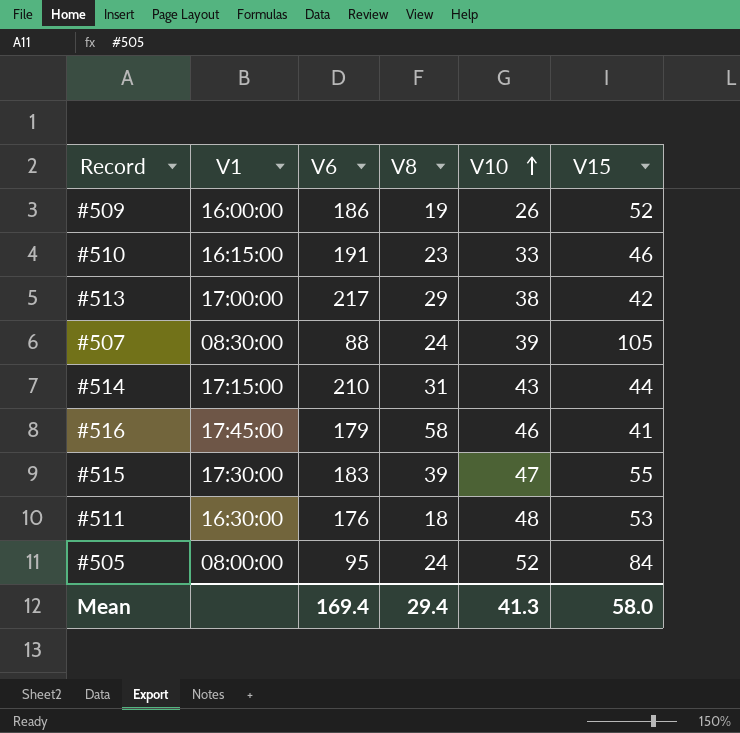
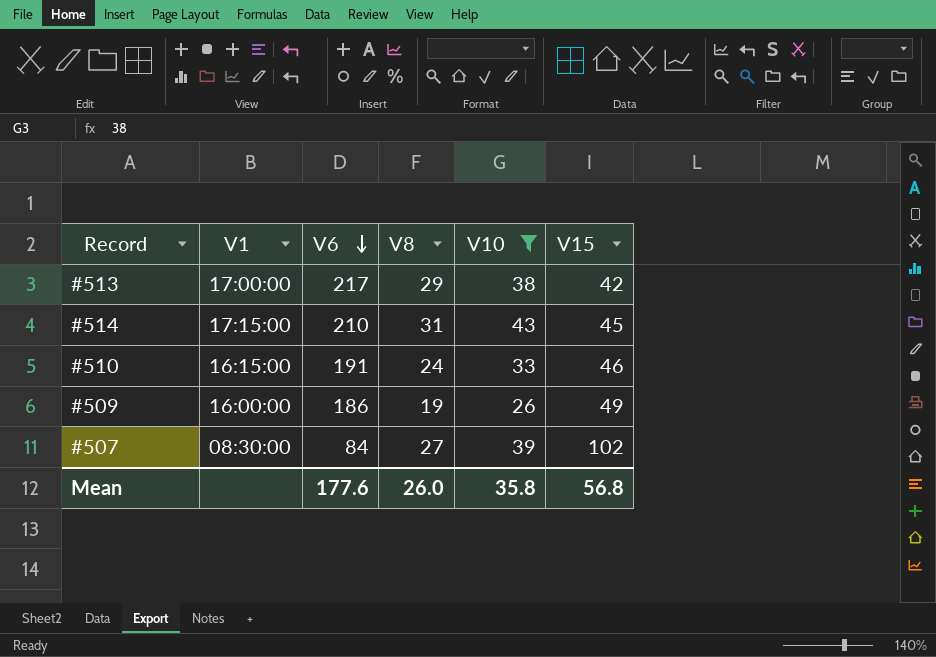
filter: none -> V10 <= 43
row order: V10 ascending -> V6 descending
#514 | V15: 44 -> 45
#510 | V8: 23 -> 24
#509 | V15: 52 -> 49
#507 | V6: 88 -> 84
#507 | V8: 24 -> 27
#507 | V15: 105 -> 102
Mean | V6: 169.4 -> 177.6
Mean | V8: 29.4 -> 26.0
Mean | V10: 41.3 -> 35.8
Mean | V15: 58.0 -> 56.8

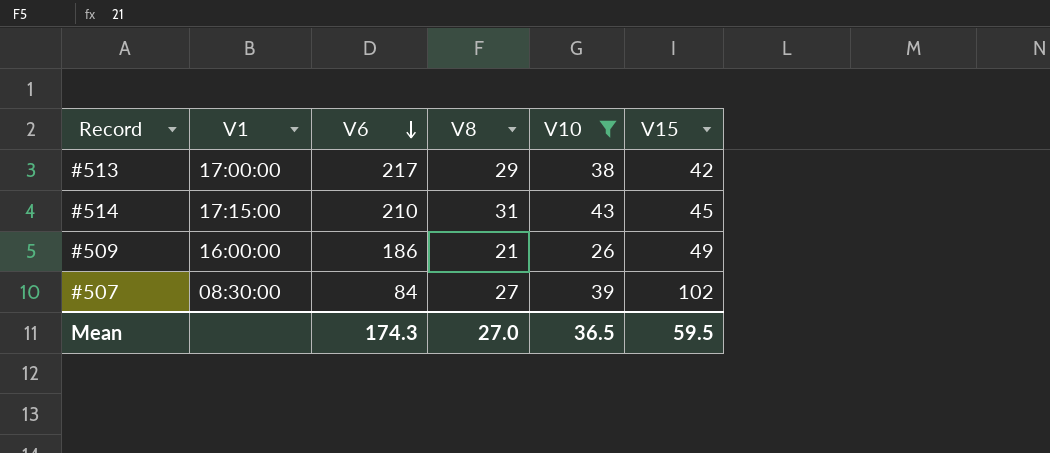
row #510: 16:15:00 | 191 | 24 | 33 | 46 -> none
#509 | V8: 19 -> 21
Mean | V6: 177.6 -> 174.3
Mean | V8: 26.0 -> 27.0
Mean | V10: 35.8 -> 36.5
Mean | V15: 56.8 -> 59.5

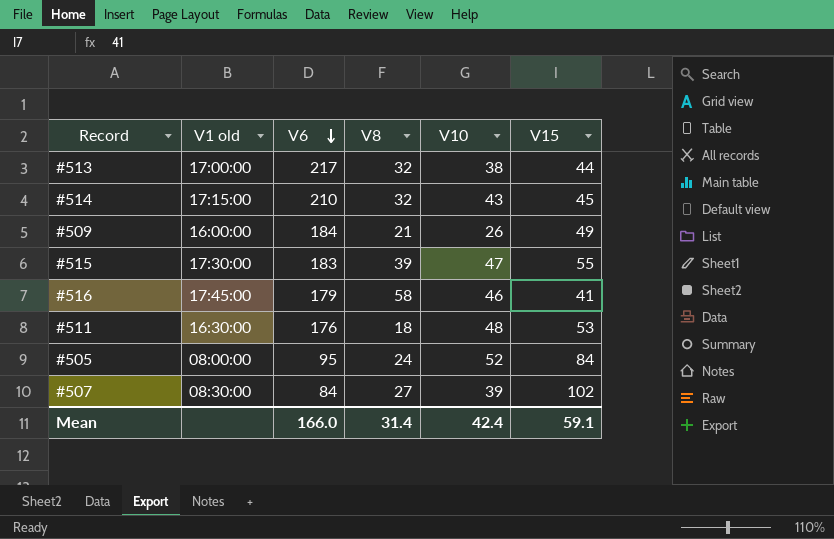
filter: V10 <= 43 -> none
column name: V1 -> V1 old
#513 | V8: 29 -> 32
#513 | V15: 42 -> 44
#514 | V8: 31 -> 32
#509 | V6: 186 -> 184
Mean | V6: 174.3 -> 166.0
Mean | V8: 27.0 -> 31.4
Mean | V10: 36.5 -> 42.4
Mean | V15: 59.5 -> 59.1

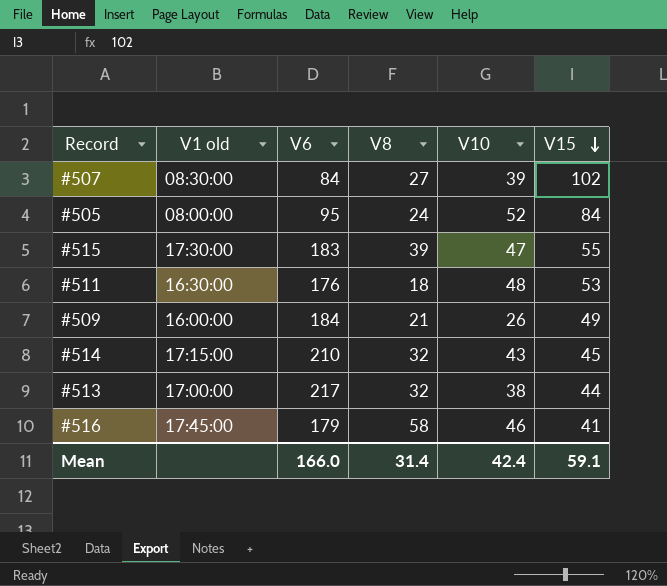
row order: V6 descending -> V15 descending

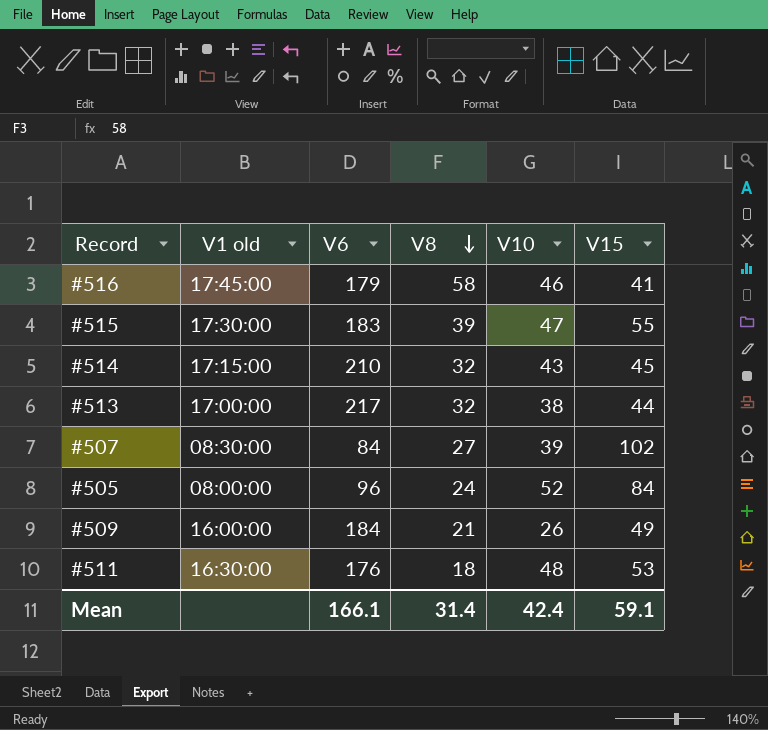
row order: V15 descending -> V8 descending
#505 | V6: 95 -> 96
Mean | V6: 166.0 -> 166.1

